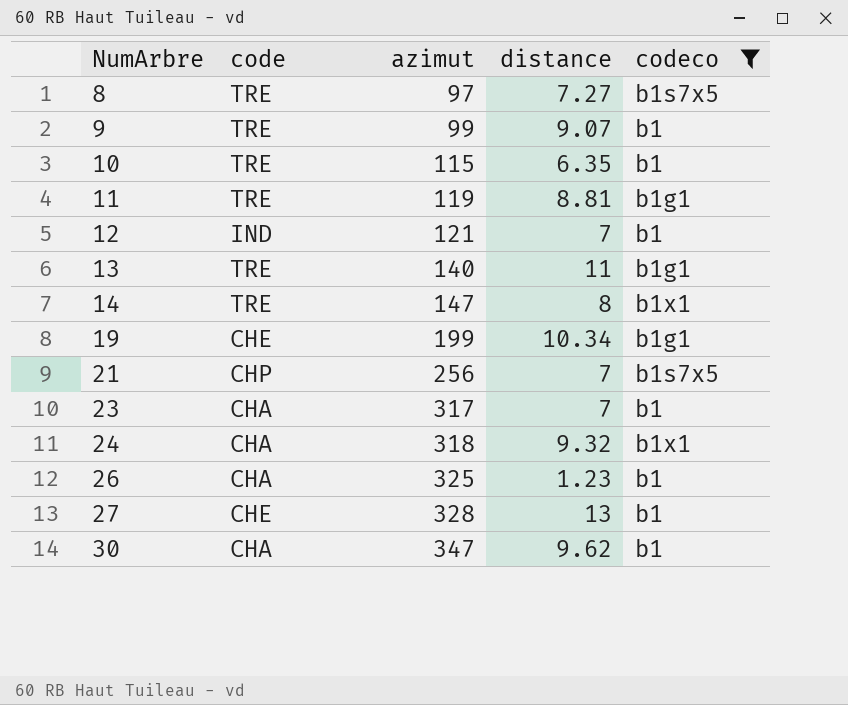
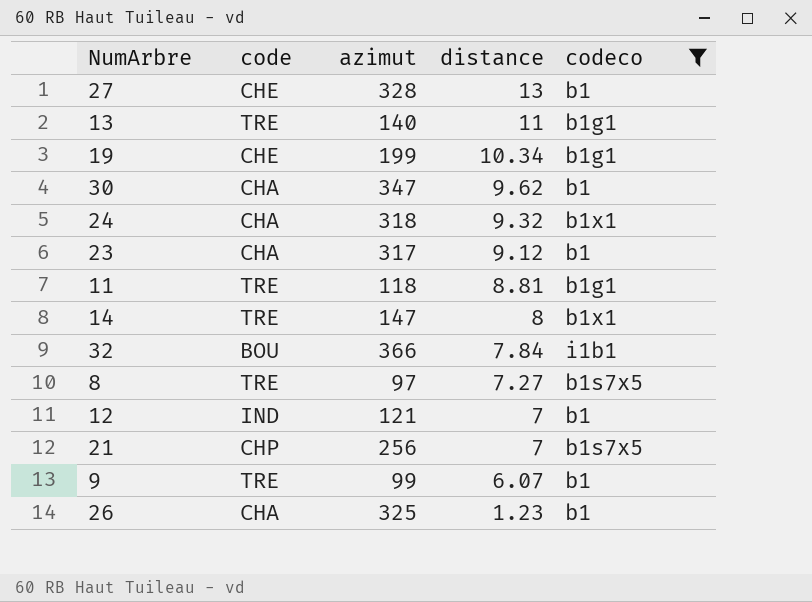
row order: NumArbre ascending -> distance descending
row 10: TRE | 115 | 6.35 | b1 -> none
23 | distance: 7 -> 9.12
11 | azimut: 119 -> 118
row 32: none -> BOU | 366 | 7.84 | i1b1
9 | distance: 9.07 -> 6.07

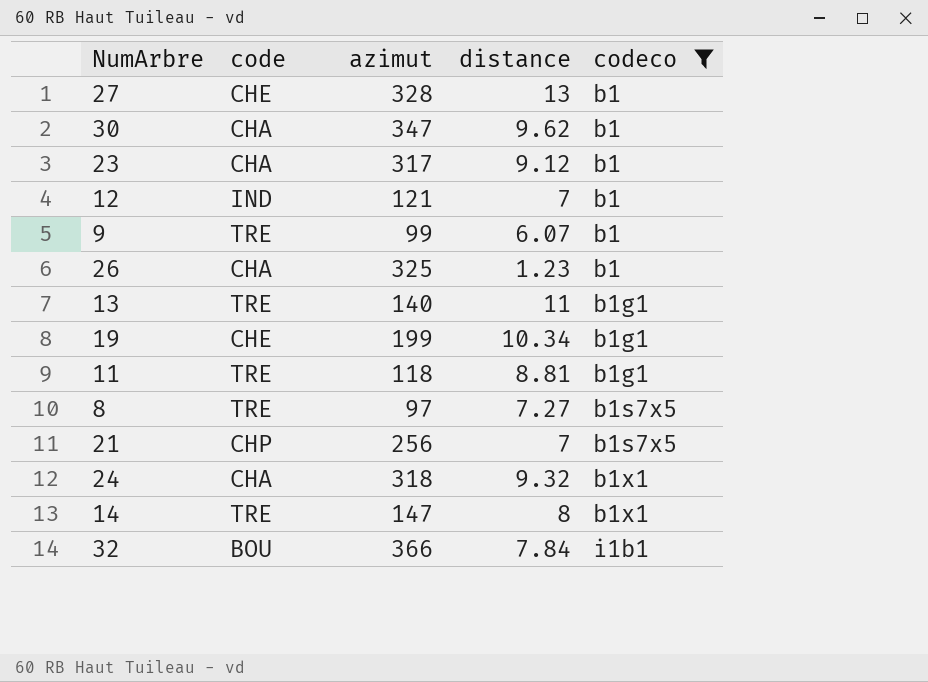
row order: distance descending -> codeco ascending

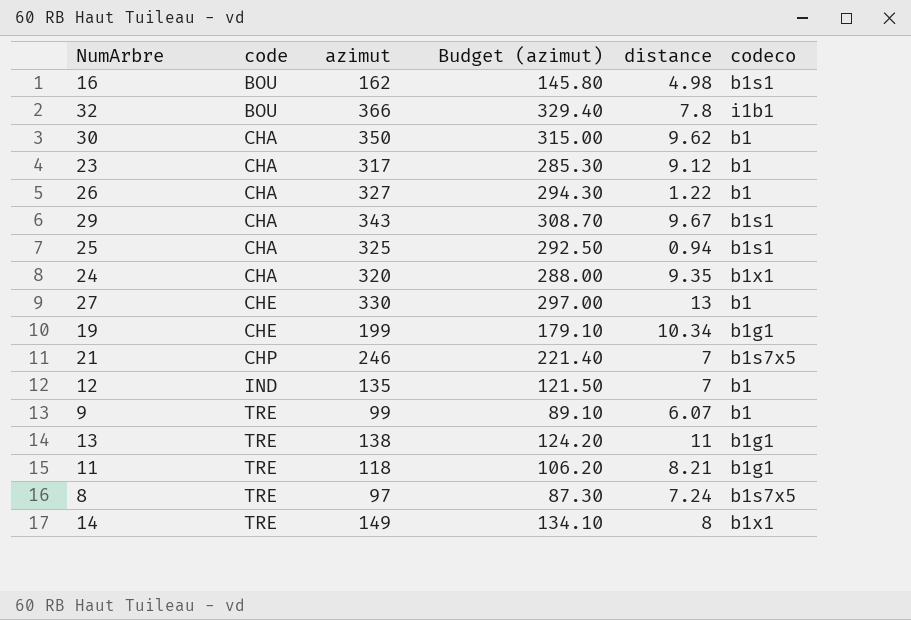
filter: codeco != b1s1 -> none
row order: codeco ascending -> code ascending
column Budget (azimut) | formula: none -> [azimut] * 0.9
32 | distance: 7.84 -> 7.8
30 | azimut: 347 -> 350
26 | azimut: 325 -> 327
26 | distance: 1.23 -> 1.22
24 | azimut: 318 -> 320
24 | distance: 9.32 -> 9.35
27 | azimut: 328 -> 330
21 | azimut: 256 -> 246
12 | azimut: 121 -> 135
13 | azimut: 140 -> 138
11 | distance: 8.81 -> 8.21
8 | distance: 7.27 -> 7.24
14 | azimut: 147 -> 149

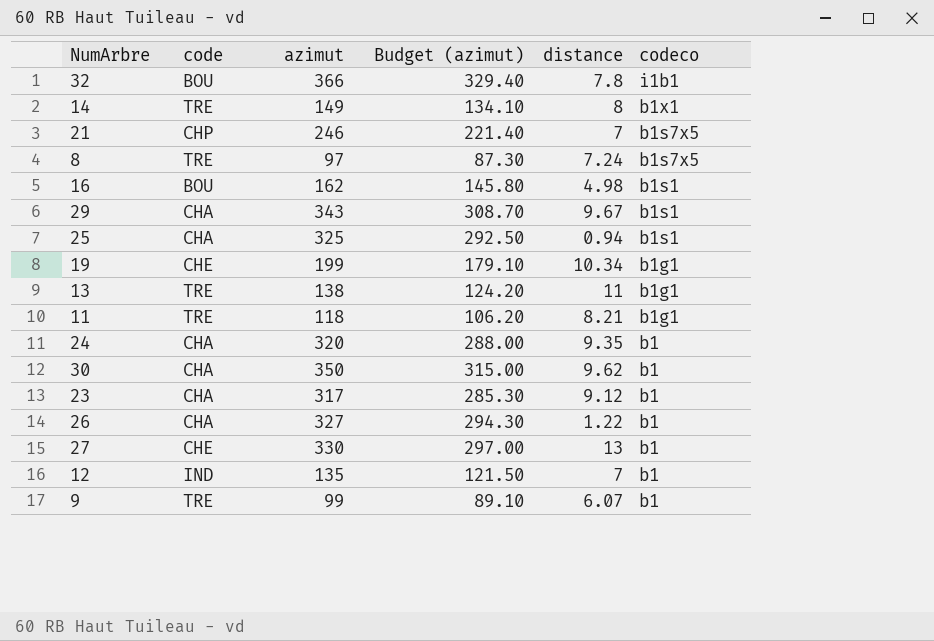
row order: code ascending -> codeco descending
24 | codeco: b1x1 -> b1

